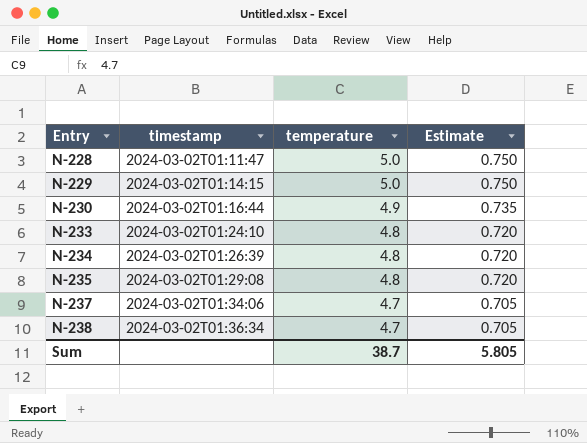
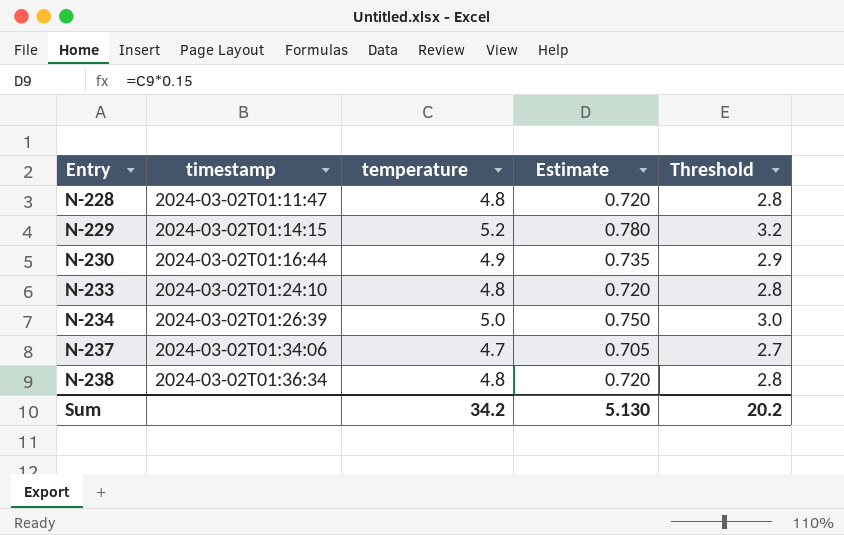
column Threshold | formula: none -> [temperature] - 2
row N-235: 2024-03-02T01:29:08 | 4.8 | 0.720 -> none
N-228 | temperature: 5.0 -> 4.8
N-228 | Estimate: 0.750 -> 0.720
N-229 | temperature: 5.0 -> 5.2
N-229 | Estimate: 0.750 -> 0.780
N-234 | temperature: 4.8 -> 5.0
N-234 | Estimate: 0.720 -> 0.750
N-238 | temperature: 4.7 -> 4.8
N-238 | Estimate: 0.705 -> 0.720
Sum | temperature: 38.7 -> 34.2
Sum | Estimate: 5.805 -> 5.130

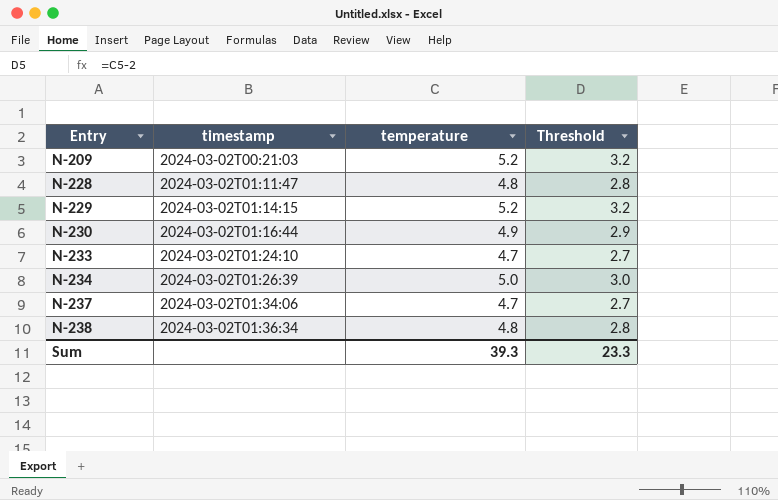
column Estimate | formula: [temperature] * 0.15 -> none
row N-209: none -> 2024-03-02T00:21:03 | 5.2 | 3.2
N-233 | temperature: 4.8 -> 4.7
N-233 | Threshold: 2.8 -> 2.7
Sum | temperature: 34.2 -> 39.3
Sum | Threshold: 20.2 -> 23.3

